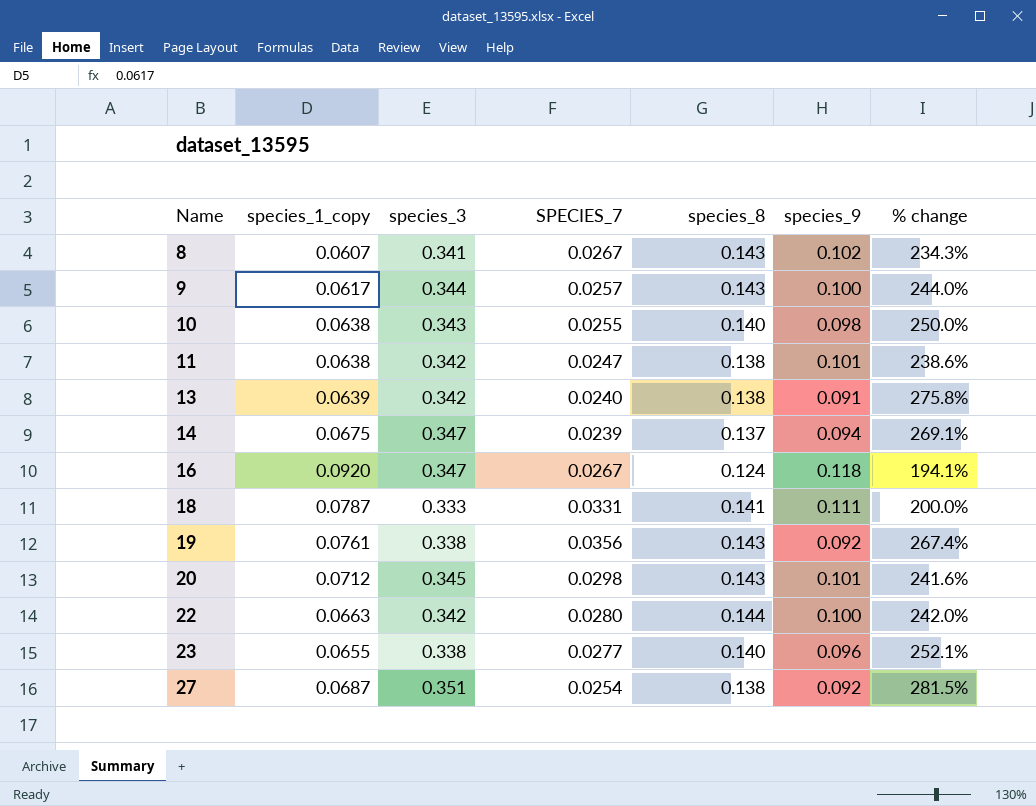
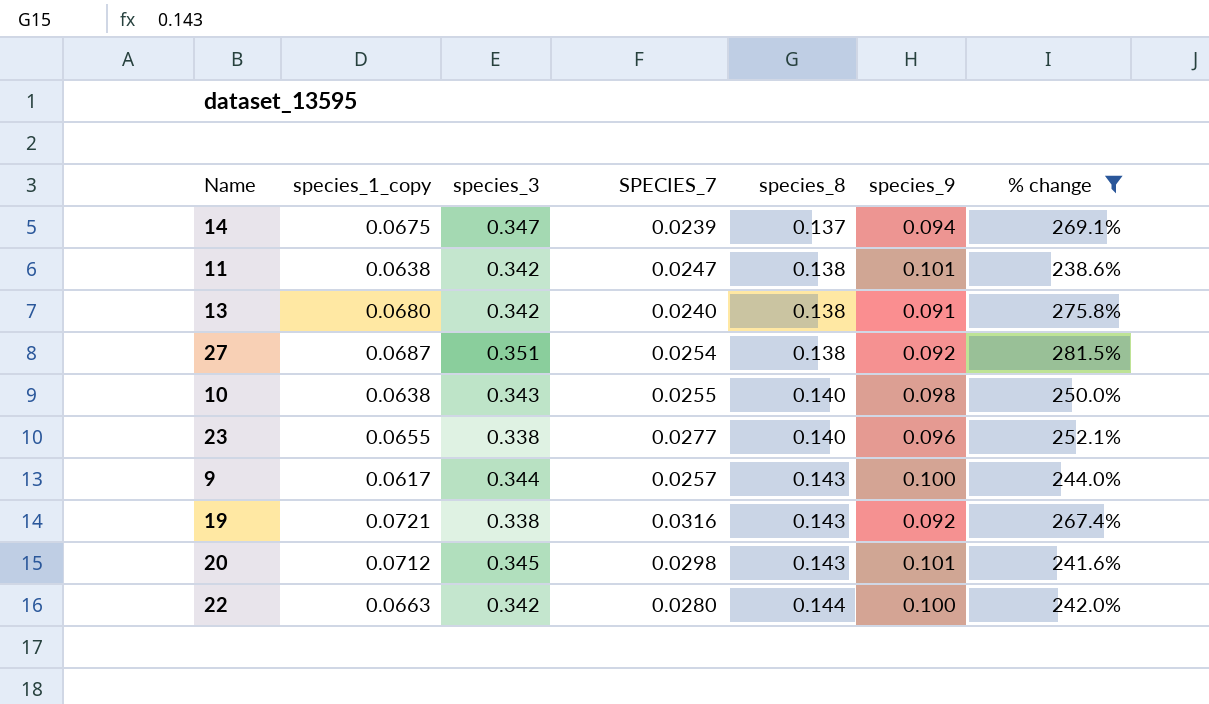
filter: none -> % change >= 238.6%
row order: Name ascending -> species_8 ascending
13 | species_1_copy: 0.0639 -> 0.0680
19 | species_1_copy: 0.0761 -> 0.0721
19 | SPECIES_7: 0.0356 -> 0.0316

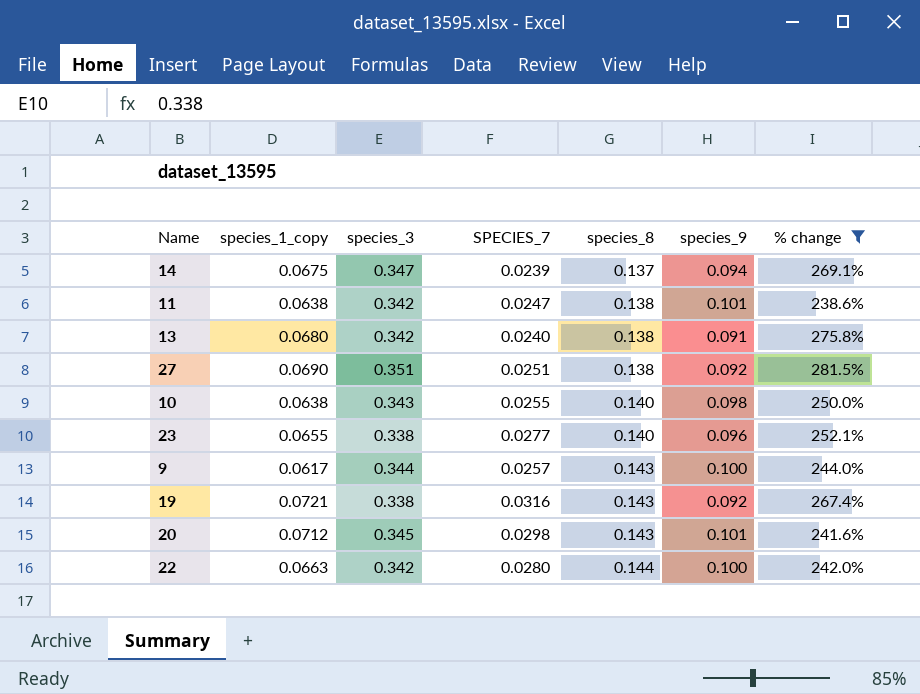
27 | species_1_copy: 0.0687 -> 0.0690
27 | SPECIES_7: 0.0254 -> 0.0251

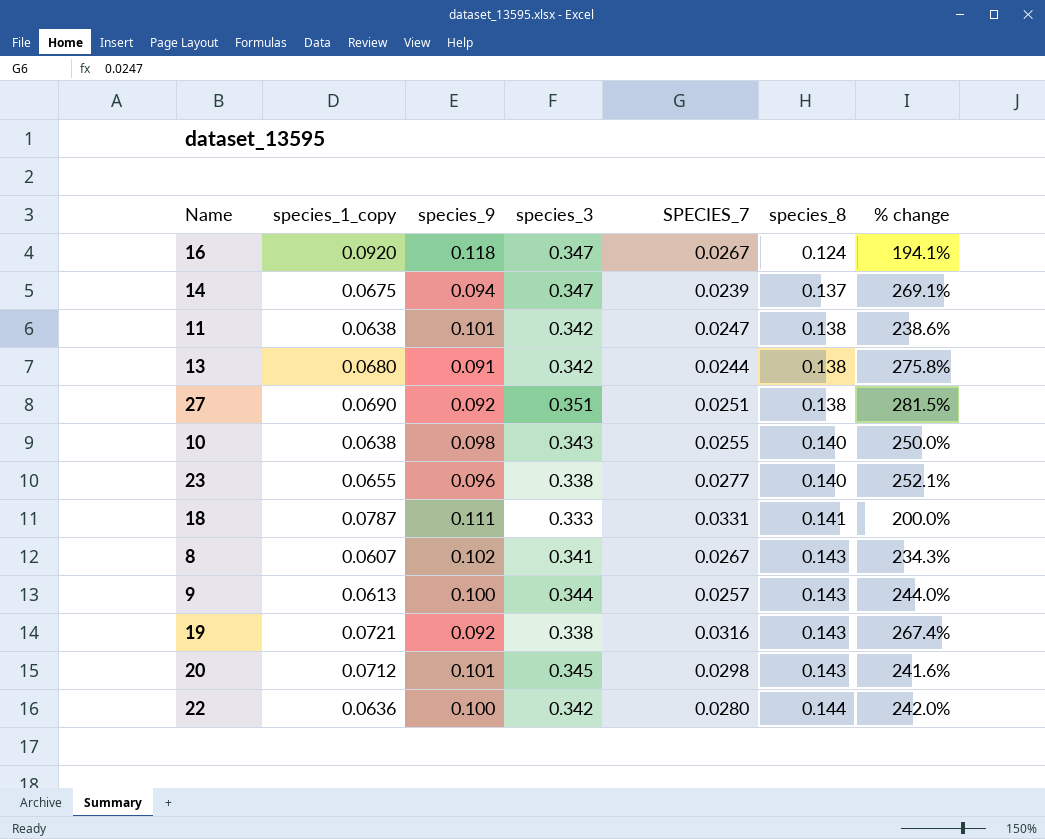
filter: % change >= 238.6% -> none
column species_9 | position: 6 -> 3
13 | SPECIES_7: 0.0240 -> 0.0244
9 | species_1_copy: 0.0617 -> 0.0613
22 | species_1_copy: 0.0663 -> 0.0636

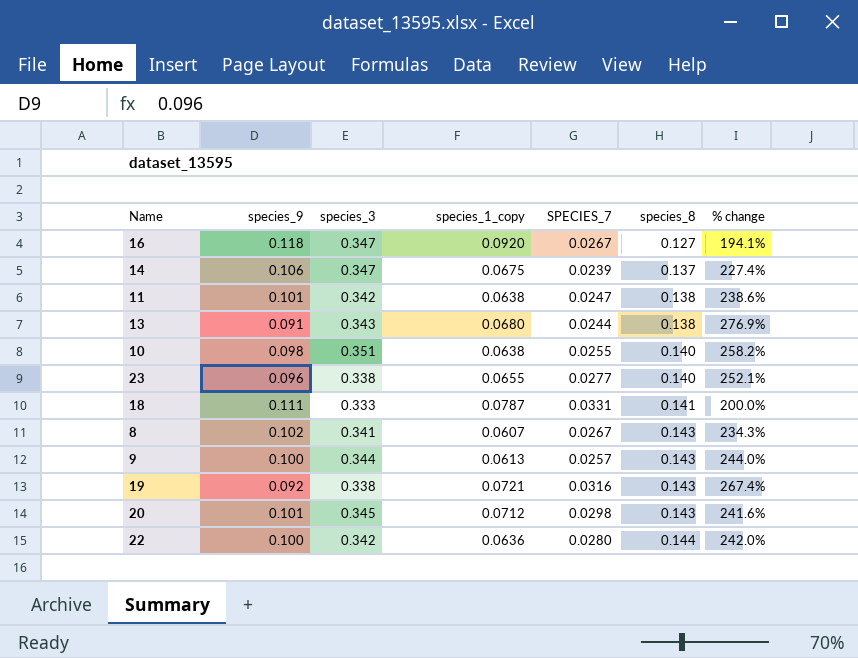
column species_1_copy | position: 2 -> 4
row 27: 0.0690 | 0.092 | 0.351 | 0.0251 | 0.138 | 281.5% -> none
16 | species_8: 0.124 -> 0.127
14 | species_9: 0.094 -> 0.106
14 | % change: 269.1% -> 227.4%
13 | species_3: 0.342 -> 0.343
13 | % change: 275.8% -> 276.9%
10 | species_3: 0.343 -> 0.351
10 | % change: 250.0% -> 258.2%

